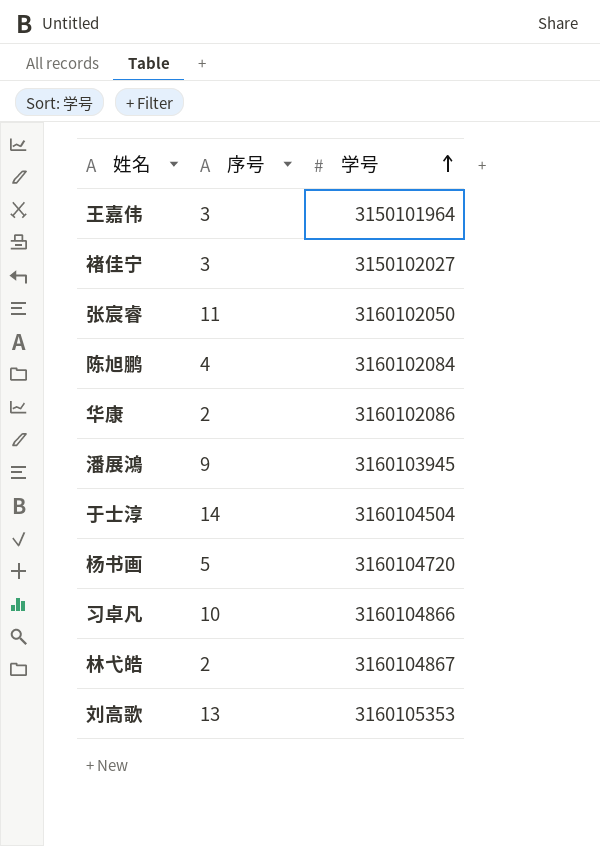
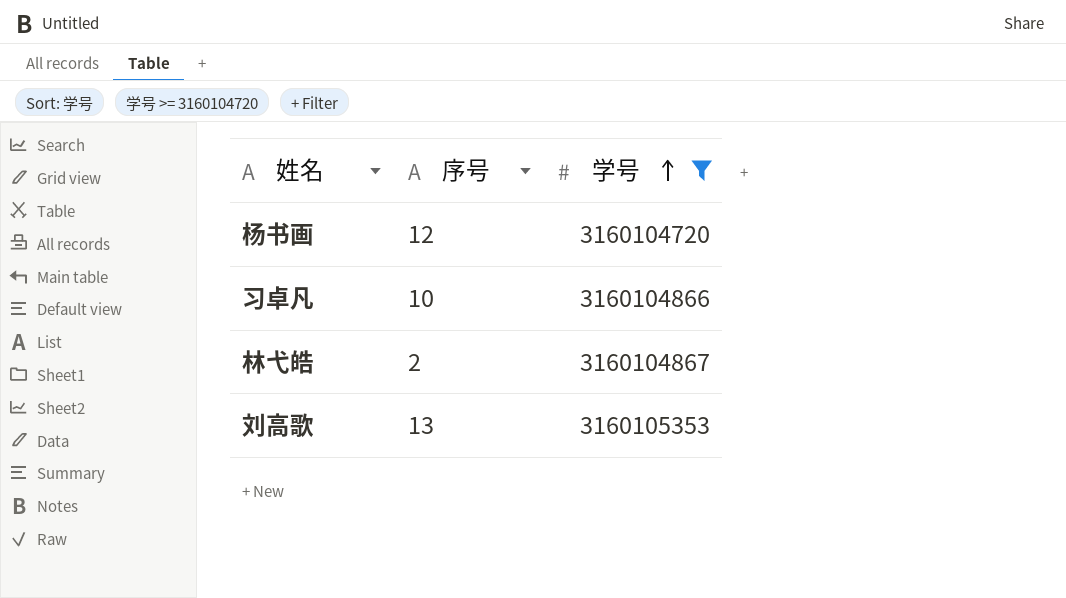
filter: none -> 学号 >= 3160104720
杨书画 | 序号: 5 -> 12

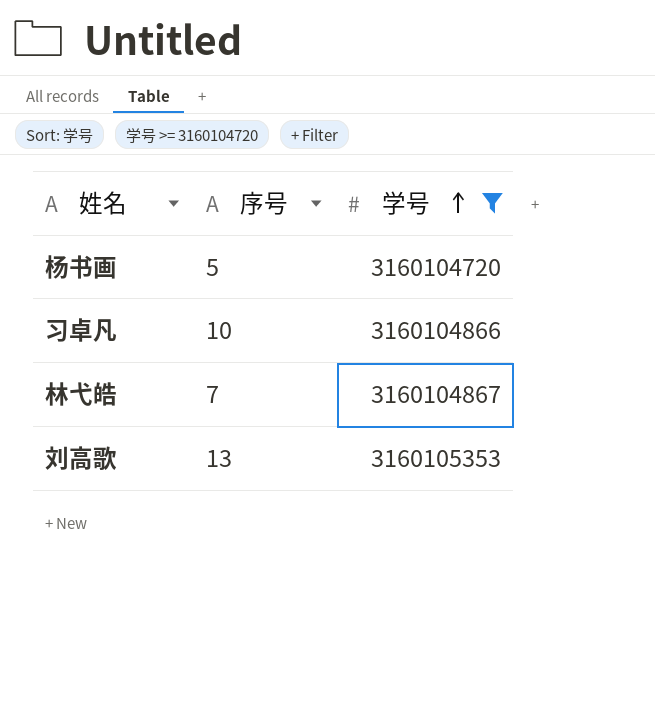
杨书画 | 序号: 12 -> 5
林弋皓 | 序号: 2 -> 7

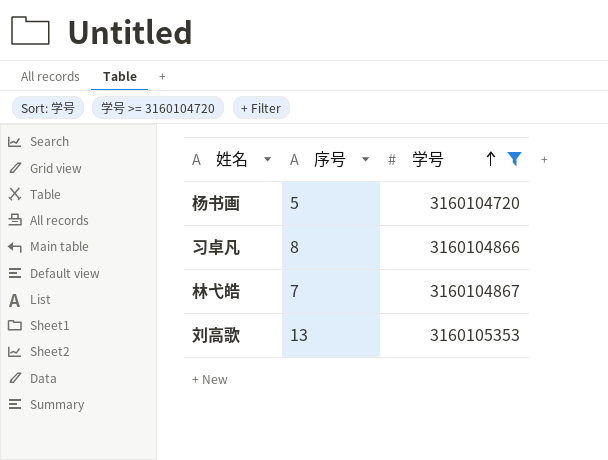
习卓凡 | 序号: 10 -> 8

